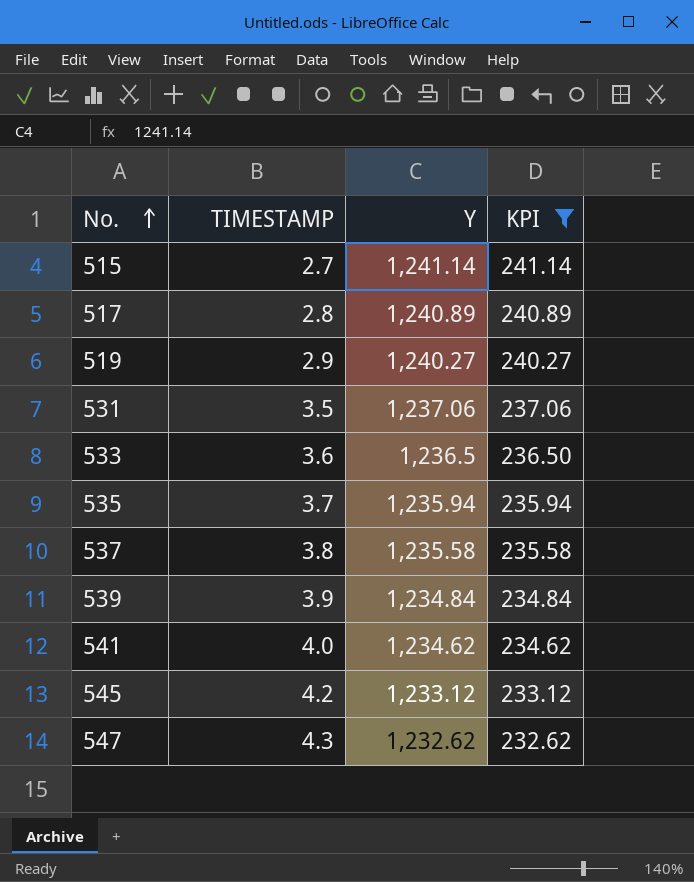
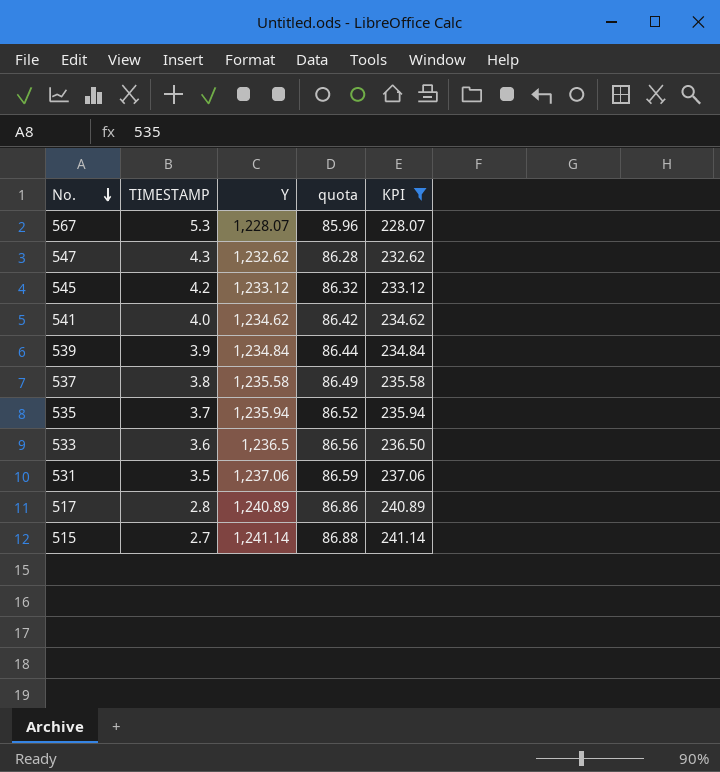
row order: No. ascending -> No. descending
column quota | formula: none -> [Y] * 0.07
row 519: 2.9 | 1,240.27 | 240.27 -> none
row 567: none -> 5.3 | 1,228.07 | 85.96 | 228.07

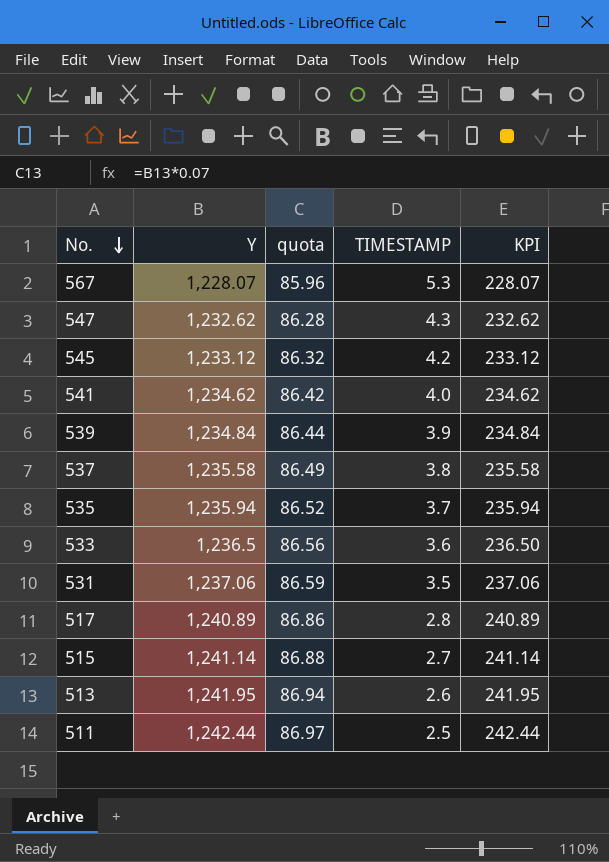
filter: KPI <= 241.14 -> none
column TIMESTAMP | position: 2 -> 4

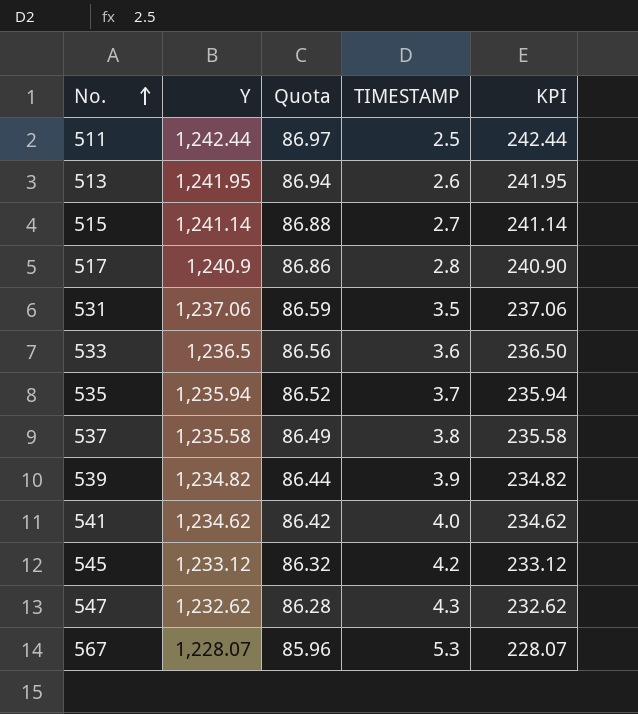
row order: No. descending -> No. ascending
column name: quota -> Quota
517 | Y: 1,240.89 -> 1,240.9
517 | KPI: 240.89 -> 240.90
539 | Y: 1,234.84 -> 1,234.82
539 | KPI: 234.84 -> 234.82

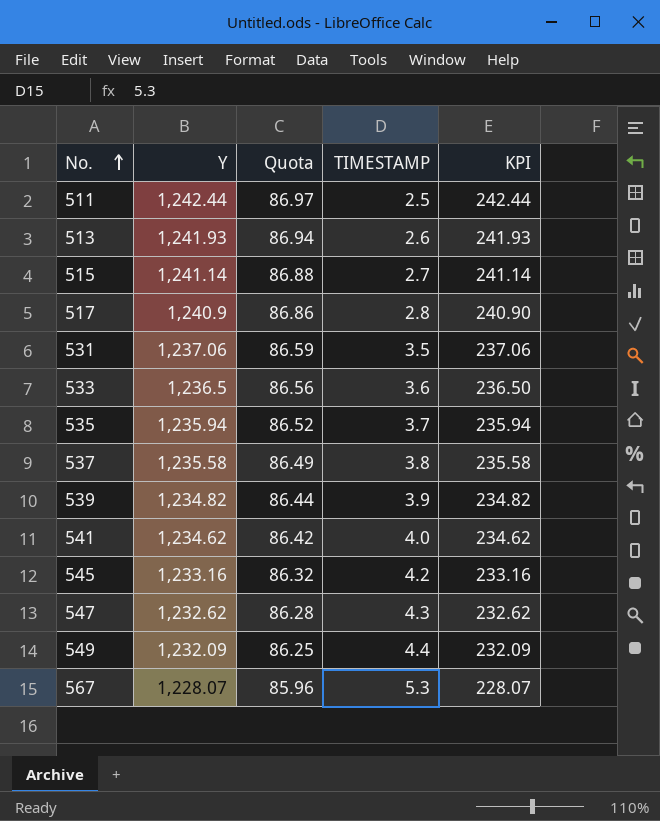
513 | Y: 1,241.95 -> 1,241.93
513 | KPI: 241.95 -> 241.93
545 | Y: 1,233.12 -> 1,233.16
545 | KPI: 233.12 -> 233.16
row 549: none -> 1,232.09 | 86.25 | 4.4 | 232.09

